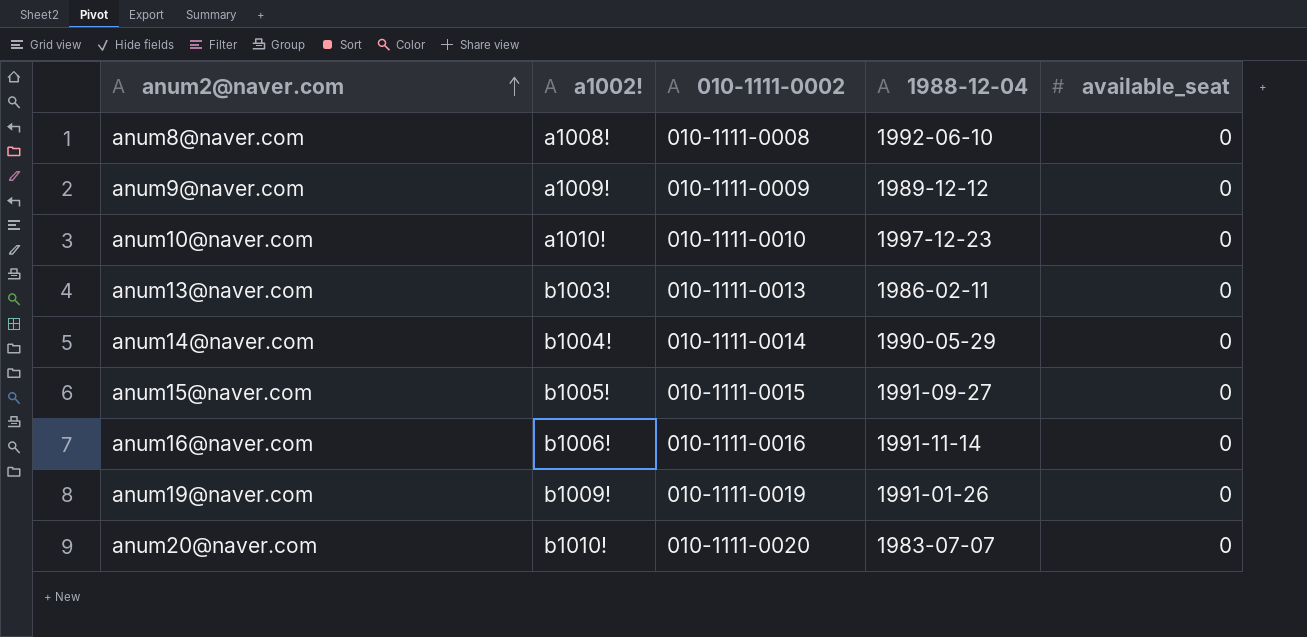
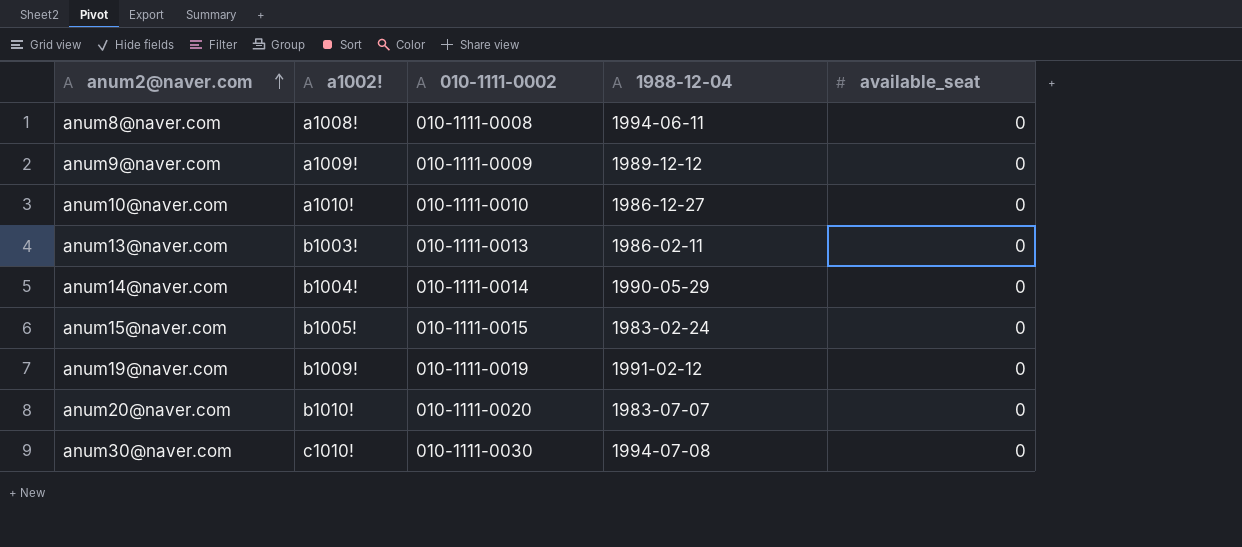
row anum16@naver.com: b1006! | 010-1111-0016 | 1991-11-14 | 0 -> none
anum8@naver.com | 1988-12-04: 1992-06-10 -> 1994-06-11
anum10@naver.com | 1988-12-04: 1997-12-23 -> 1986-12-27
anum15@naver.com | 1988-12-04: 1991-09-27 -> 1983-02-24
anum19@naver.com | 1988-12-04: 1991-01-26 -> 1991-02-12
row anum30@naver.com: none -> c1010! | 010-1111-0030 | 1994-07-08 | 0

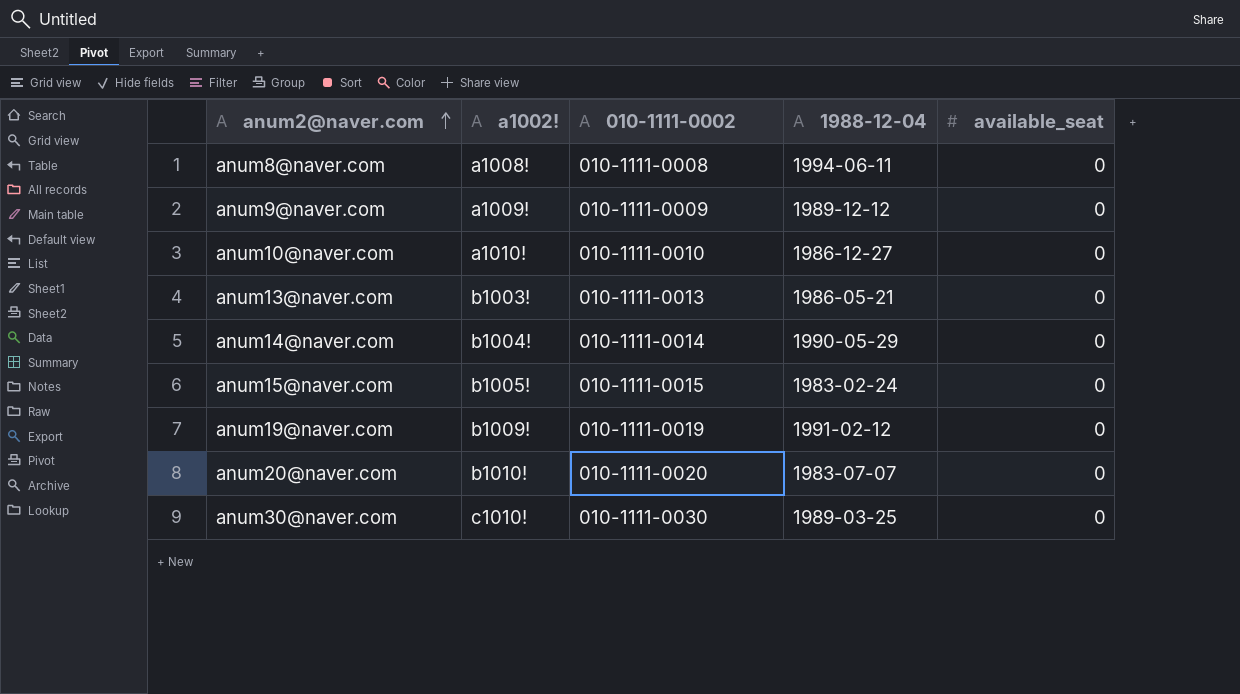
anum13@naver.com | 1988-12-04: 1986-02-11 -> 1986-05-21
anum30@naver.com | 1988-12-04: 1994-07-08 -> 1989-03-25

